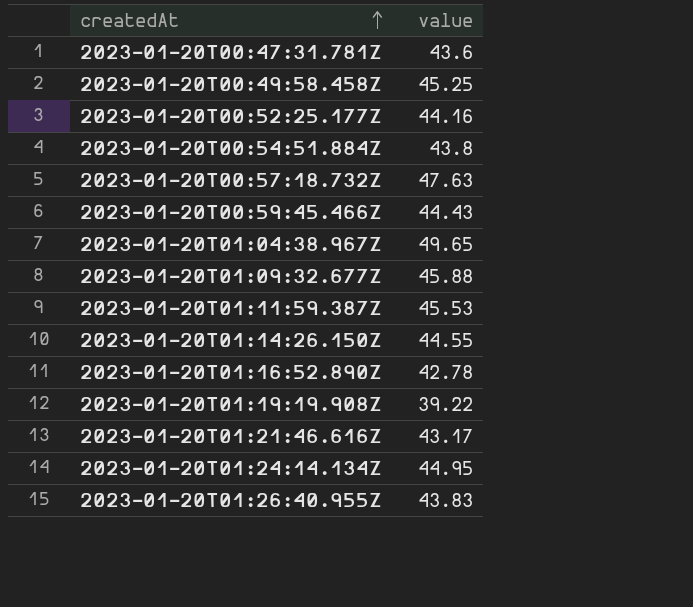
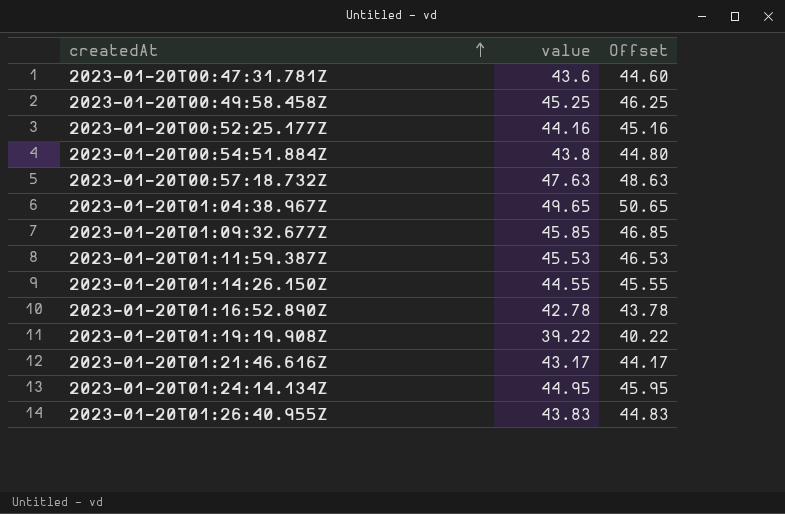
column Offset | formula: none -> [value] + 1
row 2023-01-20T00:59:45.466Z: 44.43 -> none
2023-01-20T01:09:32.677Z | value: 45.88 -> 45.85

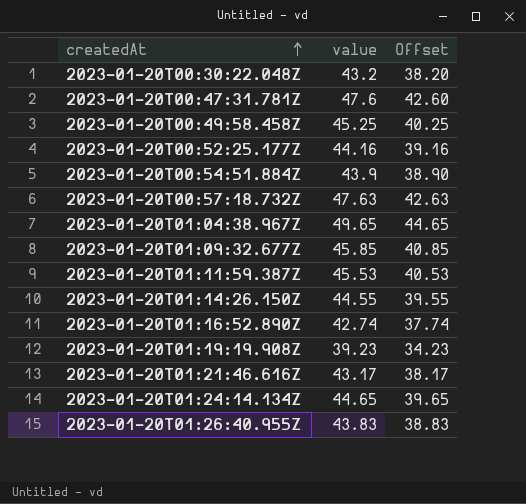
column Offset | formula: [value] + 1 -> [value] - 5
row 2023-01-20T00:30:22.048Z: none -> 43.2 | 38.20
2023-01-20T00:47:31.781Z | value: 43.6 -> 47.6
2023-01-20T00:54:51.884Z | value: 43.8 -> 43.9
2023-01-20T01:16:52.890Z | value: 42.78 -> 42.74
2023-01-20T01:19:19.908Z | value: 39.22 -> 39.23
2023-01-20T01:24:14.134Z | value: 44.95 -> 44.65

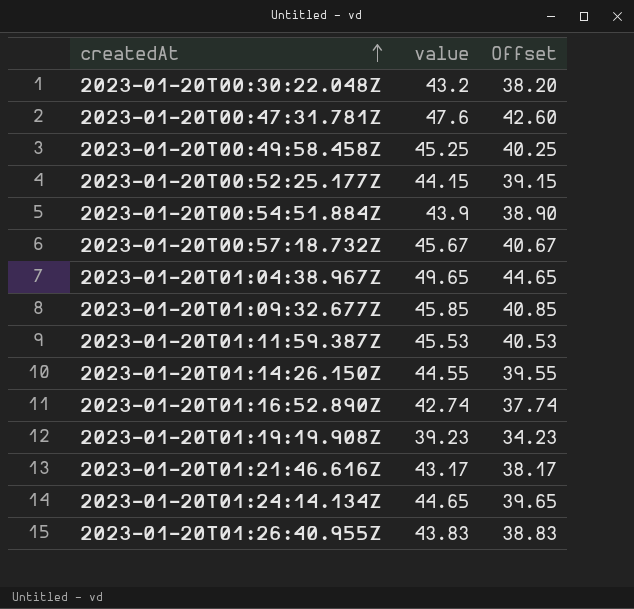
2023-01-20T00:52:25.177Z | value: 44.16 -> 44.15
2023-01-20T00:52:25.177Z | Offset: 39.16 -> 39.15
2023-01-20T00:57:18.732Z | value: 47.63 -> 45.67
2023-01-20T00:57:18.732Z | Offset: 42.63 -> 40.67

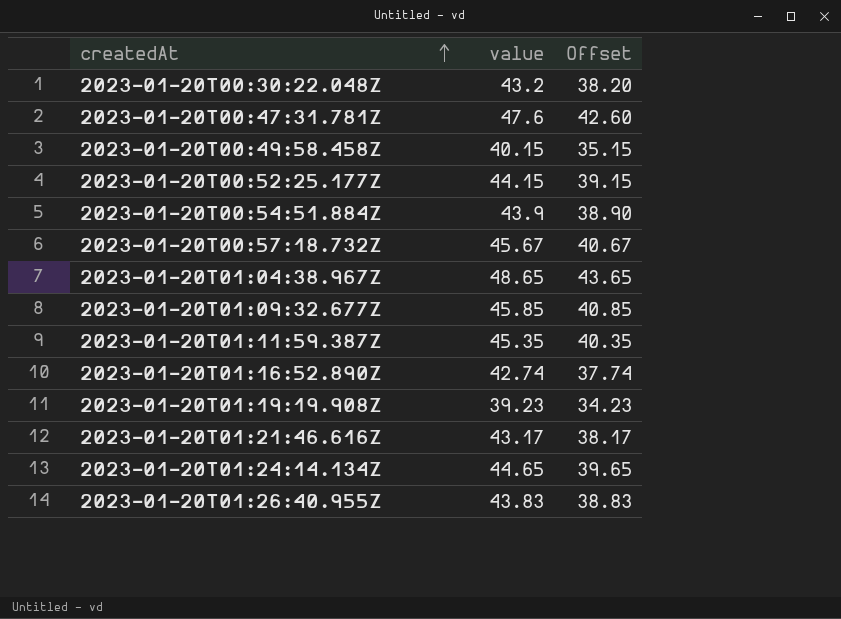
row 2023-01-20T01:14:26.150Z: 44.55 | 39.55 -> none
2023-01-20T00:49:58.458Z | value: 45.25 -> 40.15
2023-01-20T00:49:58.458Z | Offset: 40.25 -> 35.15
2023-01-20T01:04:38.967Z | value: 49.65 -> 48.65
2023-01-20T01:04:38.967Z | Offset: 44.65 -> 43.65
2023-01-20T01:11:59.387Z | value: 45.53 -> 45.35
2023-01-20T01:11:59.387Z | Offset: 40.53 -> 40.35

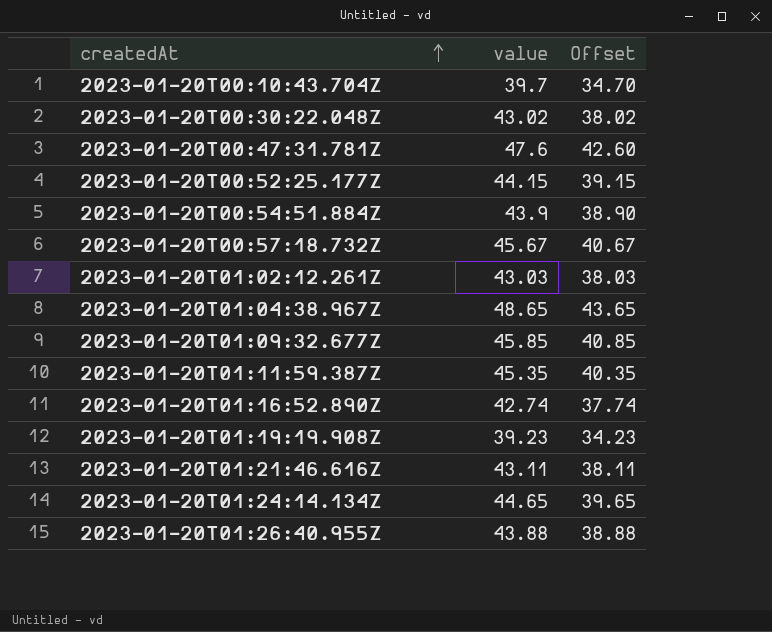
row 2023-01-20T00:49:58.458Z: 40.15 | 35.15 -> none
row 2023-01-20T00:10:43.704Z: none -> 39.7 | 34.70
2023-01-20T00:30:22.048Z | value: 43.2 -> 43.02
2023-01-20T00:30:22.048Z | Offset: 38.20 -> 38.02
row 2023-01-20T01:02:12.261Z: none -> 43.03 | 38.03
2023-01-20T01:21:46.616Z | value: 43.17 -> 43.11
2023-01-20T01:21:46.616Z | Offset: 38.17 -> 38.11
2023-01-20T01:26:40.955Z | value: 43.83 -> 43.88
2023-01-20T01:26:40.955Z | Offset: 38.83 -> 38.88

